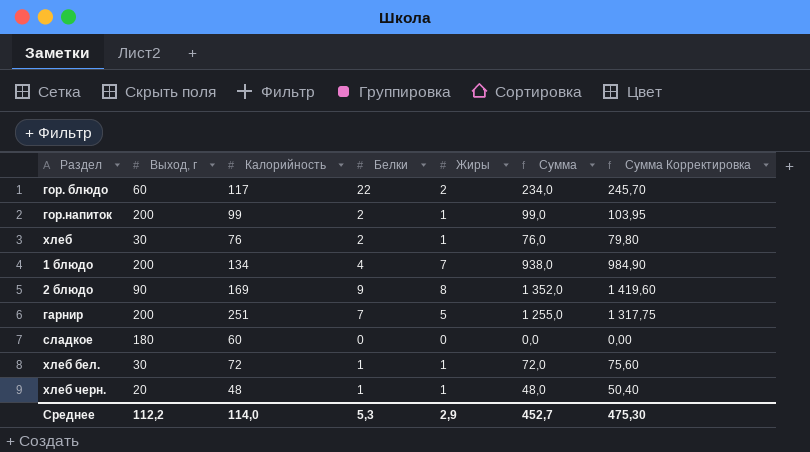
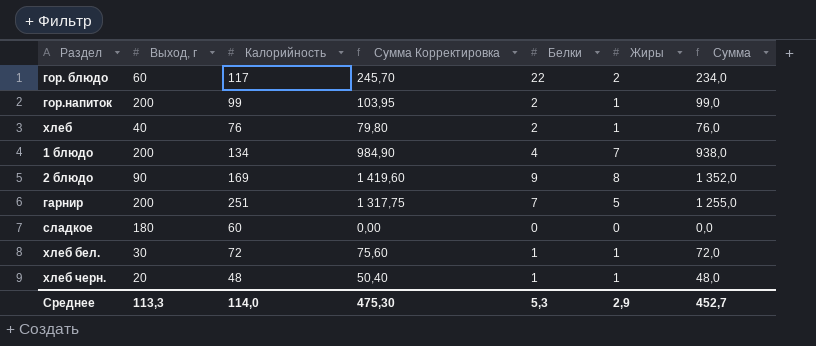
column Сумма Корректировка | position: 7 -> 4
хлеб | Выход, г: 30 -> 40
Среднее | Выход, г: 112,2 -> 113,3

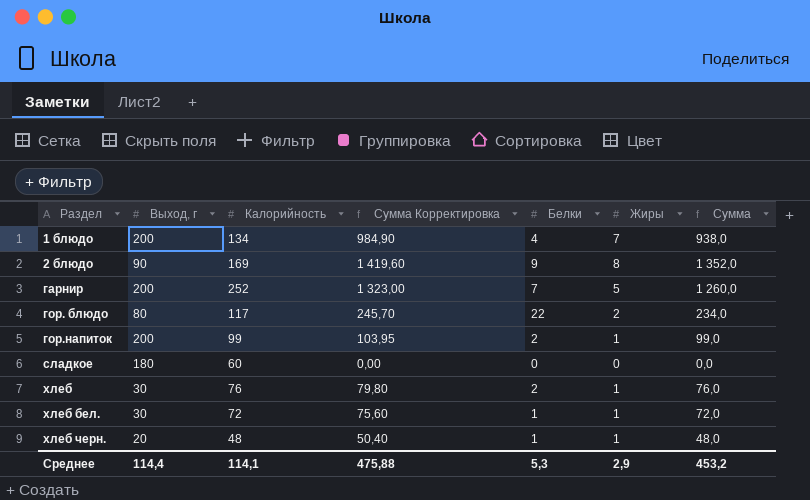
row order: none -> Раздел ascending
гарнир | Калорийность: 251 -> 252
гарнир | Сумма Корректировка: 1 317,75 -> 1 323,00
гарнир | Сумма: 1 255,0 -> 1 260,0
гор. блюдо | Выход, г: 60 -> 80
хлеб | Выход, г: 40 -> 30
Среднее | Выход, г: 113,3 -> 114,4
Среднее | Калорийность: 114,0 -> 114,1
Среднее | Сумма Корректировка: 475,30 -> 475,88
Среднее | Сумма: 452,7 -> 453,2

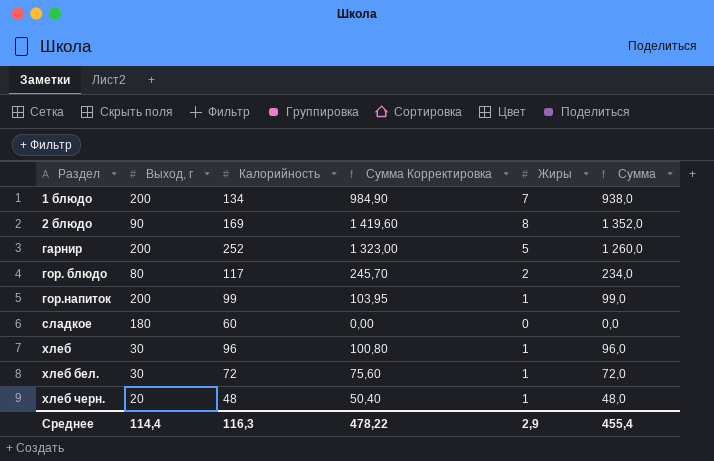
column Белки | position: 5 -> none
хлеб | Калорийность: 76 -> 96
хлеб | Сумма Корректировка: 79,80 -> 100,80
хлеб | Сумма: 76,0 -> 96,0
Среднее | Калорийность: 114,1 -> 116,3
Среднее | Сумма Корректировка: 475,88 -> 478,22
Среднее | Сумма: 453,2 -> 455,4

